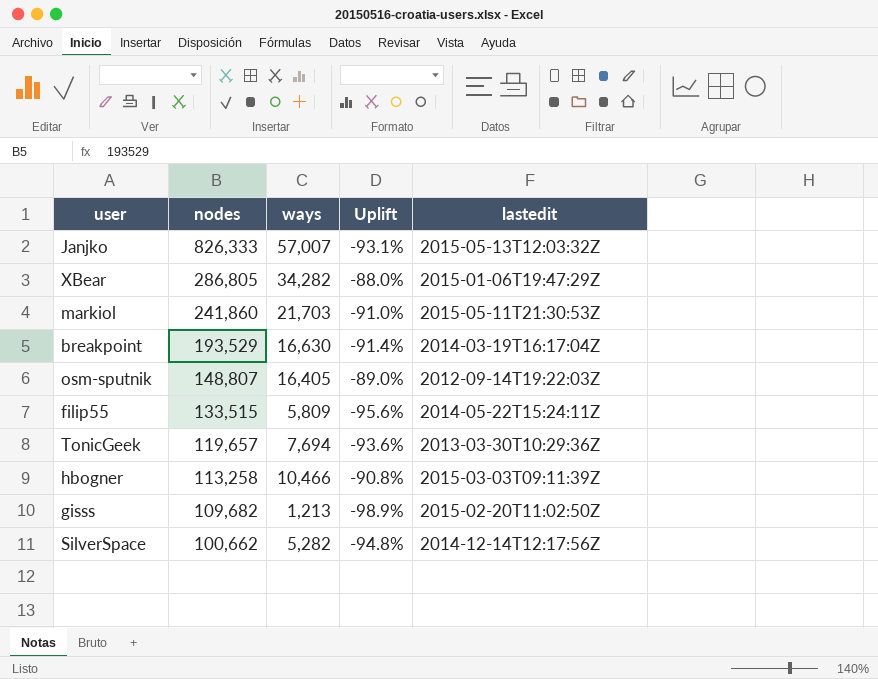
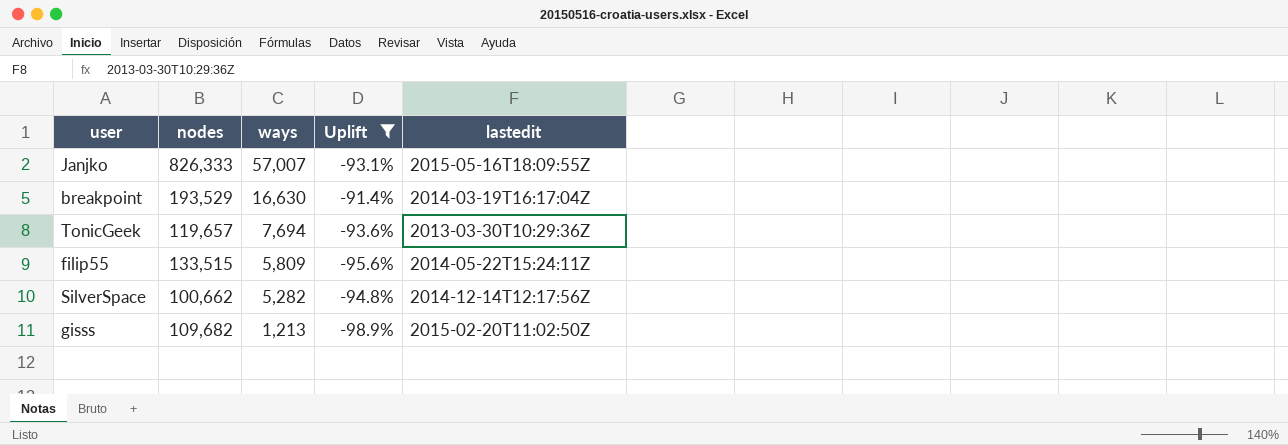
filter: none -> Uplift <= -91.4%
row order: nodes descending -> ways descending
Janjko | lastedit: 2015-05-13T12:03:32Z -> 2015-05-16T18:09:55Z

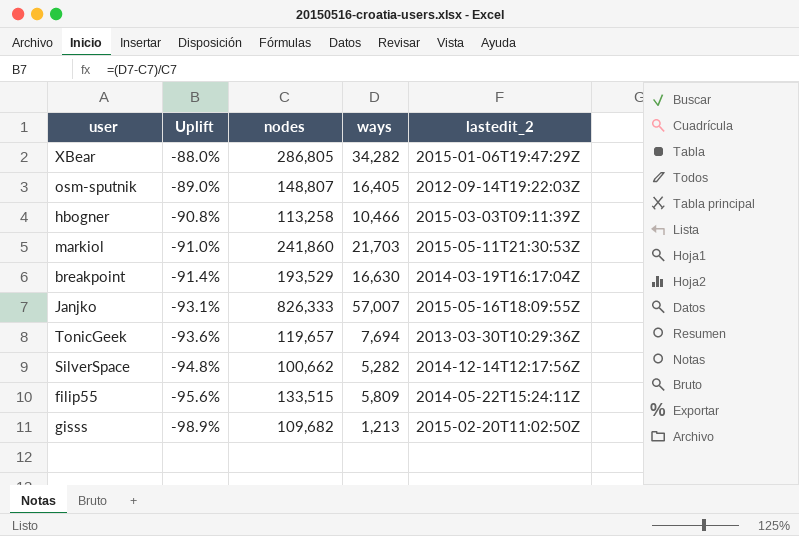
filter: Uplift <= -91.4% -> none
row order: ways descending -> Uplift descending
column Uplift | position: 4 -> 2
column name: lastedit -> lastedit_2

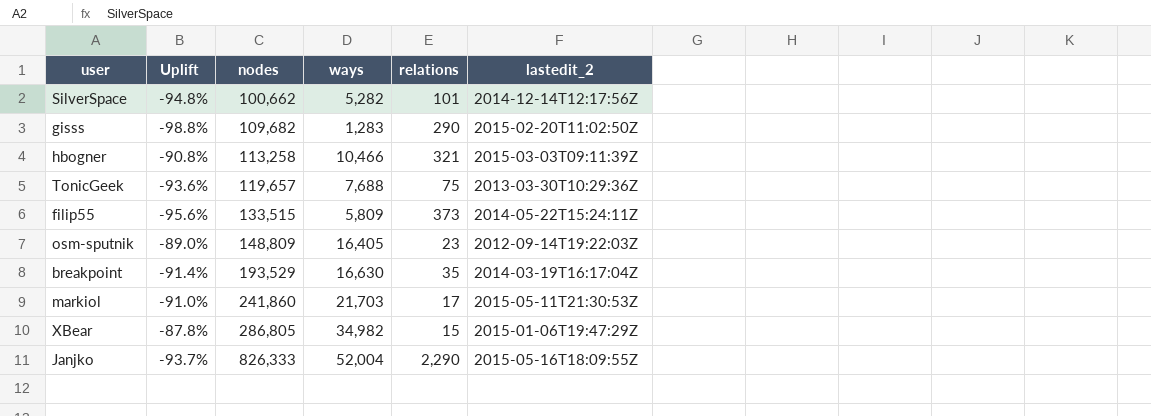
row order: Uplift descending -> nodes ascending
column relations | position: none -> 5
gisss | Uplift: -98.9% -> -98.8%
gisss | ways: 1,213 -> 1,283
TonicGeek | ways: 7,694 -> 7,688
osm-sputnik | nodes: 148,807 -> 148,809
XBear | Uplift: -88.0% -> -87.8%
XBear | ways: 34,282 -> 34,982
Janjko | Uplift: -93.1% -> -93.7%
Janjko | ways: 57,007 -> 52,004

